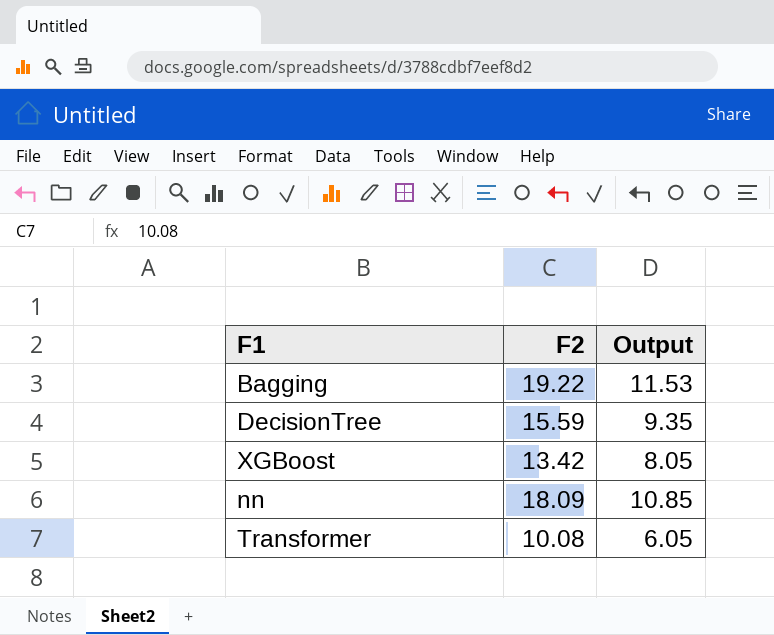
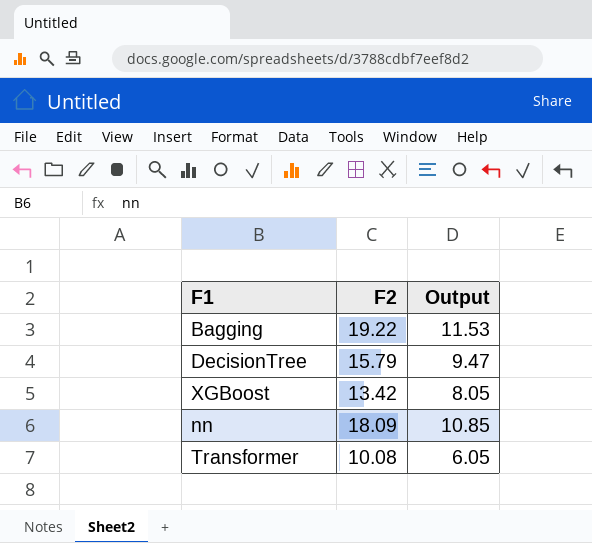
DecisionTree | F2: 15.59 -> 15.79
DecisionTree | Output: 9.35 -> 9.47

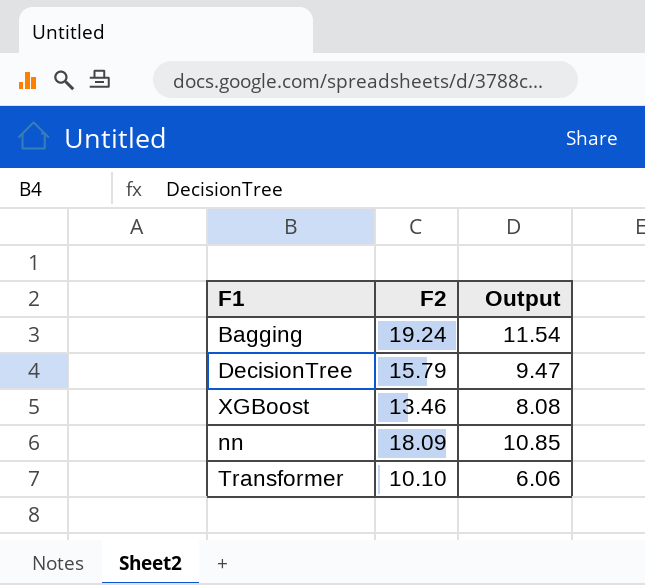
Bagging | F2: 19.22 -> 19.24
Bagging | Output: 11.53 -> 11.54
XGBoost | F2: 13.42 -> 13.46
XGBoost | Output: 8.05 -> 8.08
Transformer | F2: 10.08 -> 10.10
Transformer | Output: 6.05 -> 6.06

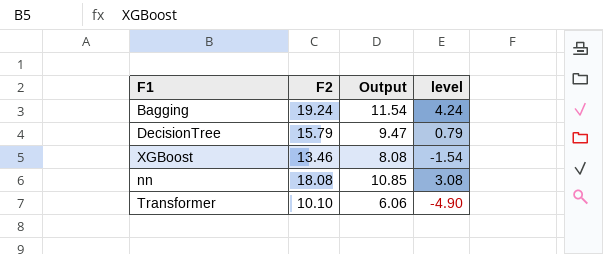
column level | formula: none -> [F2] - 15
nn | F2: 18.09 -> 18.08

